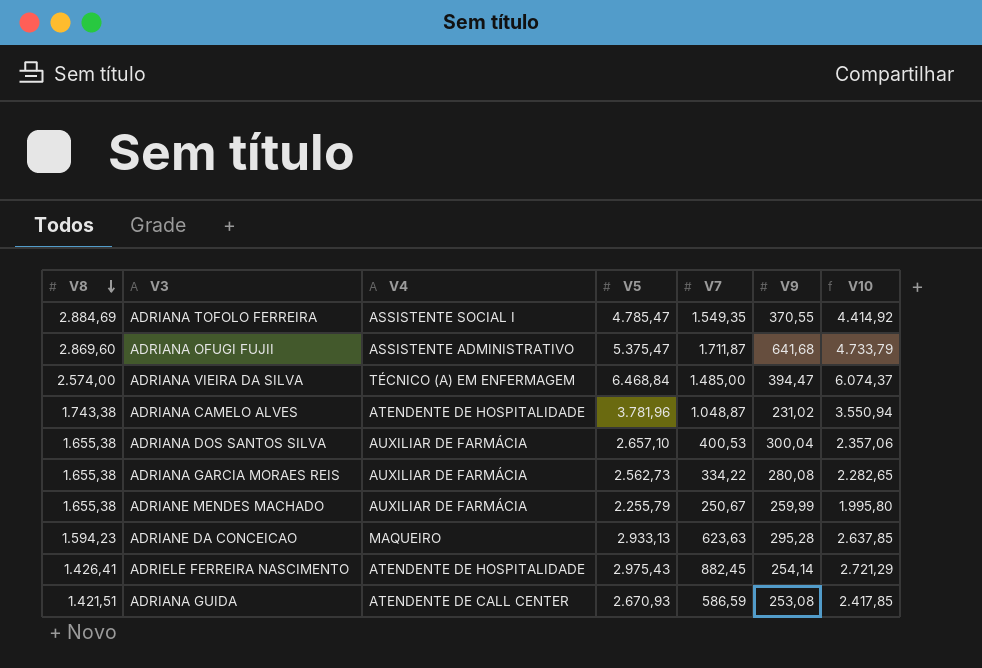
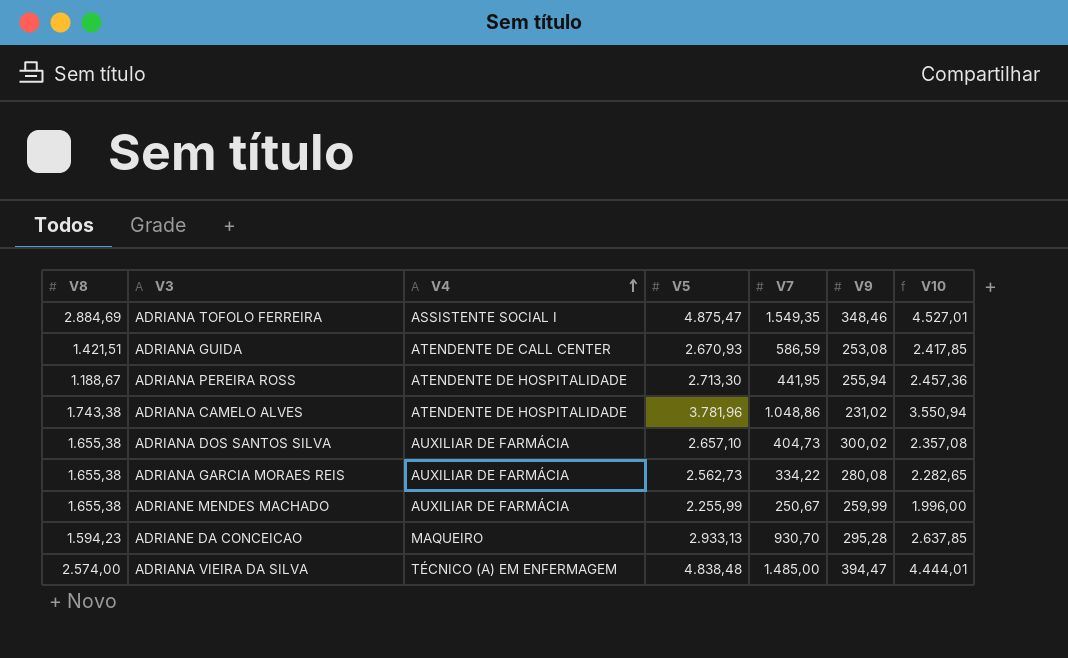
row order: V8 descending -> V4 ascending
row ADRIANA OFUGI FUJII: 2.869,60 | ASSISTENTE ADMINISTRATIVO | 5.375,47 | 1.711,87 | 641,68 | 4.733,79 -> none
row ADRIELE FERREIRA NASCIMENTO: 1.426,41 | ATENDENTE DE HOSPITALIDADE | 2.975,43 | 882,45 | 254,14 | 2.721,29 -> none
ADRIANA TOFOLO FERREIRA | V5: 4.785,47 -> 4.875,47
ADRIANA TOFOLO FERREIRA | V9: 370,55 -> 348,46
ADRIANA TOFOLO FERREIRA | V10: 4.414,92 -> 4.527,01
row ADRIANA PEREIRA ROSS: none -> 1.188,67 | ATENDENTE DE HOSPITALIDADE | 2.713,30 | 441,95 | 255,94 | 2.457,36
ADRIANA CAMELO ALVES | V7: 1.048,87 -> 1.048,86
ADRIANA DOS SANTOS SILVA | V7: 400,53 -> 404,73
ADRIANA DOS SANTOS SILVA | V9: 300,04 -> 300,02
ADRIANA DOS SANTOS SILVA | V10: 2.357,06 -> 2.357,08
ADRIANE MENDES MACHADO | V5: 2.255,79 -> 2.255,99
ADRIANE MENDES MACHADO | V10: 1.995,80 -> 1.996,00
ADRIANE DA CONCEICAO | V7: 623,63 -> 930,70
ADRIANA VIEIRA DA SILVA | V5: 6.468,84 -> 4.838,48
ADRIANA VIEIRA DA SILVA | V10: 6.074,37 -> 4.444,01

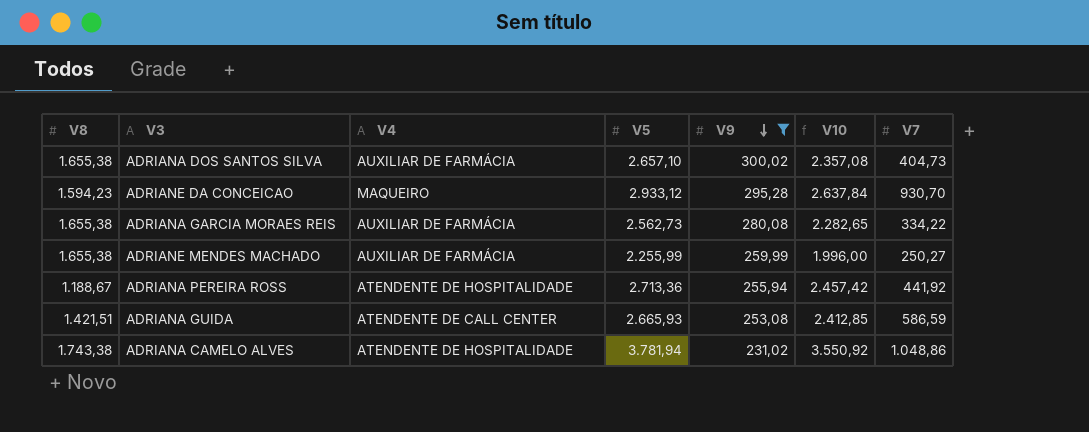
filter: none -> V9 <= 300,02
row order: V4 ascending -> V9 descending
column V7 | position: 5 -> 7
ADRIANE DA CONCEICAO | V5: 2.933,13 -> 2.933,12
ADRIANE DA CONCEICAO | V10: 2.637,85 -> 2.637,84
ADRIANE MENDES MACHADO | V7: 250,67 -> 250,27
ADRIANA PEREIRA ROSS | V5: 2.713,30 -> 2.713,36
ADRIANA PEREIRA ROSS | V10: 2.457,36 -> 2.457,42
ADRIANA PEREIRA ROSS | V7: 441,95 -> 441,92
ADRIANA GUIDA | V5: 2.670,93 -> 2.665,93
ADRIANA GUIDA | V10: 2.417,85 -> 2.412,85
ADRIANA CAMELO ALVES | V5: 3.781,96 -> 3.781,94
ADRIANA CAMELO ALVES | V10: 3.550,94 -> 3.550,92

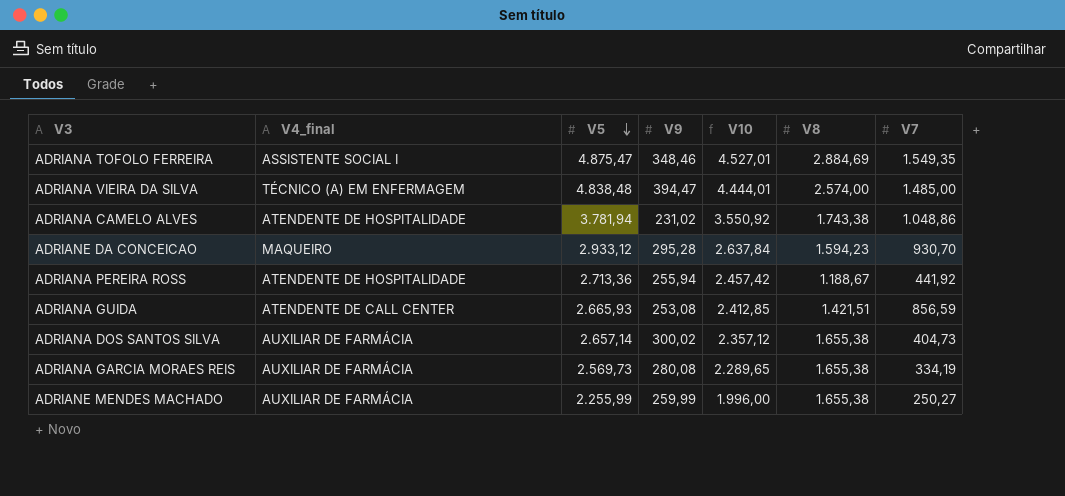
filter: V9 <= 300,02 -> none
row order: V9 descending -> V5 descending
column name: V4 -> V4_final
column V8 | position: 1 -> 6
ADRIANA GUIDA | V7: 586,59 -> 856,59
ADRIANA DOS SANTOS SILVA | V5: 2.657,10 -> 2.657,14
ADRIANA DOS SANTOS SILVA | V10: 2.357,08 -> 2.357,12
ADRIANA GARCIA MORAES REIS | V5: 2.562,73 -> 2.569,73
ADRIANA GARCIA MORAES REIS | V10: 2.282,65 -> 2.289,65
ADRIANA GARCIA MORAES REIS | V7: 334,22 -> 334,19

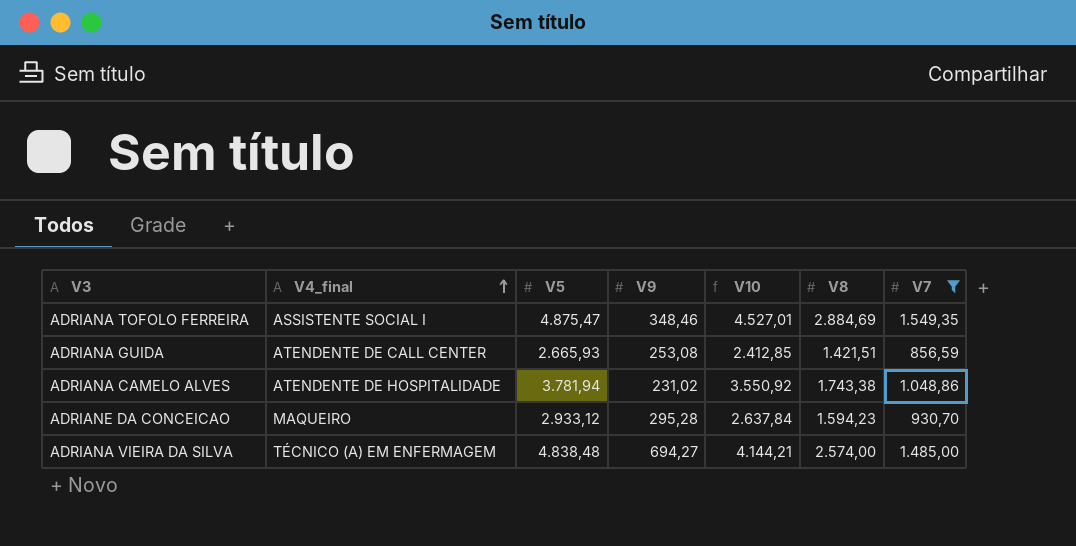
filter: none -> V7 >= 856,59
row order: V5 descending -> V4_final ascending
ADRIANA VIEIRA DA SILVA | V9: 394,47 -> 694,27
ADRIANA VIEIRA DA SILVA | V10: 4.444,01 -> 4.144,21

